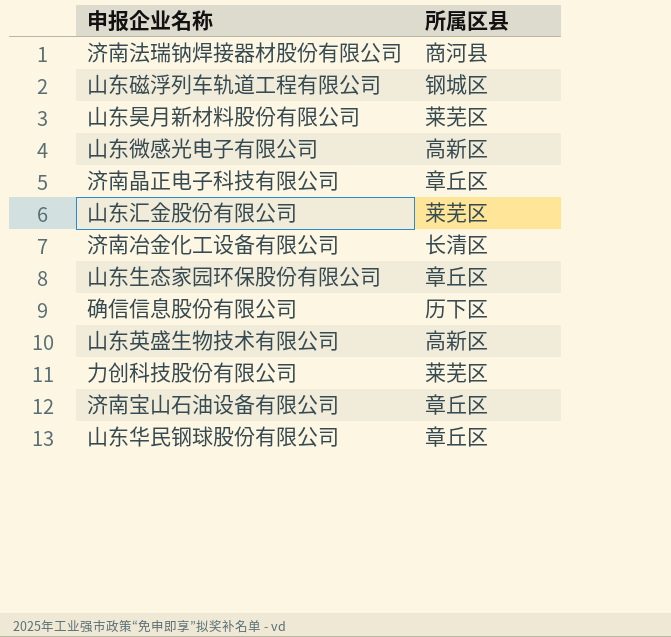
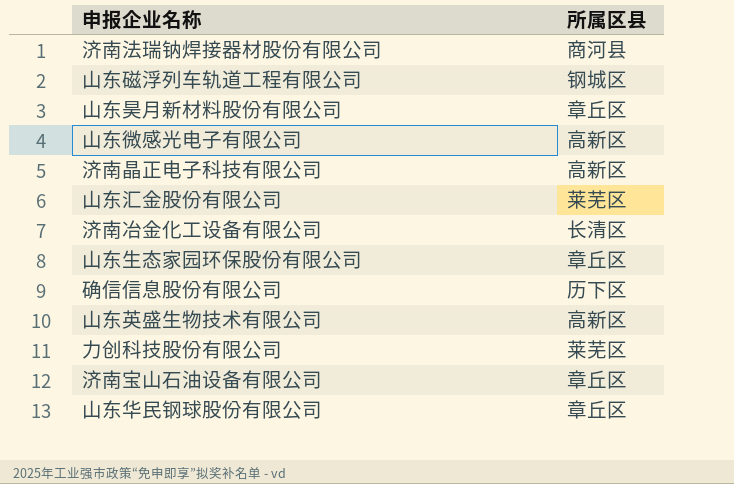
山东昊月新材料股份有限公司 | 所属区县: 莱芜区 -> 章丘区
济南晶正电子科技有限公司 | 所属区县: 章丘区 -> 高新区

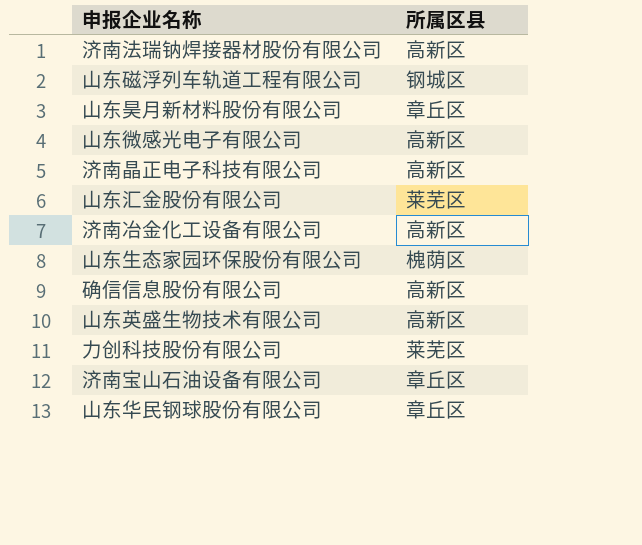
济南法瑞钠焊接器材股份有限公司 | 所属区县: 商河县 -> 高新区
济南冶金化工设备有限公司 | 所属区县: 长清区 -> 高新区
山东生态家园环保股份有限公司 | 所属区县: 章丘区 -> 槐荫区
确信信息股份有限公司 | 所属区县: 历下区 -> 高新区

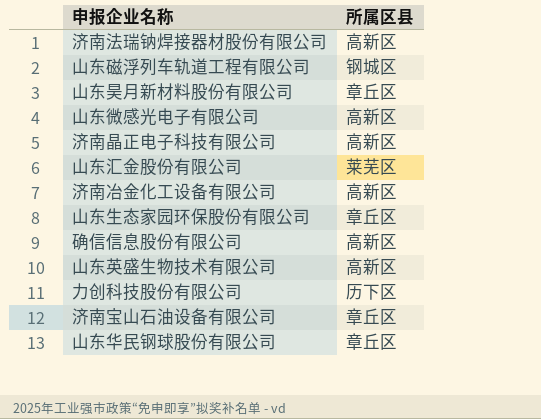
山东生态家园环保股份有限公司 | 所属区县: 槐荫区 -> 章丘区
力创科技股份有限公司 | 所属区县: 莱芜区 -> 历下区

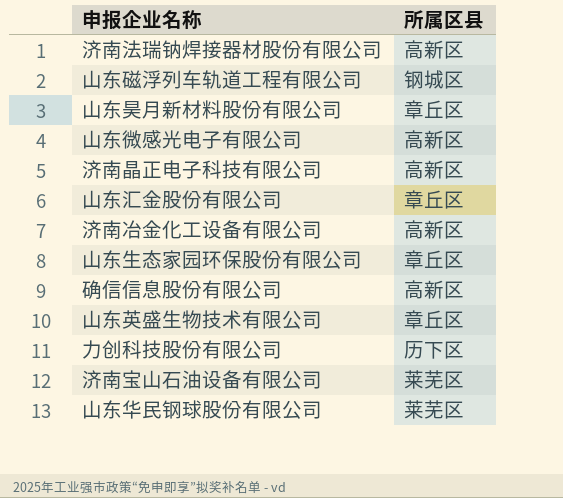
山东汇金股份有限公司 | 所属区县: 莱芜区 -> 章丘区
山东英盛生物技术有限公司 | 所属区县: 高新区 -> 章丘区
济南宝山石油设备有限公司 | 所属区县: 章丘区 -> 莱芜区
山东华民钢球股份有限公司 | 所属区县: 章丘区 -> 莱芜区

